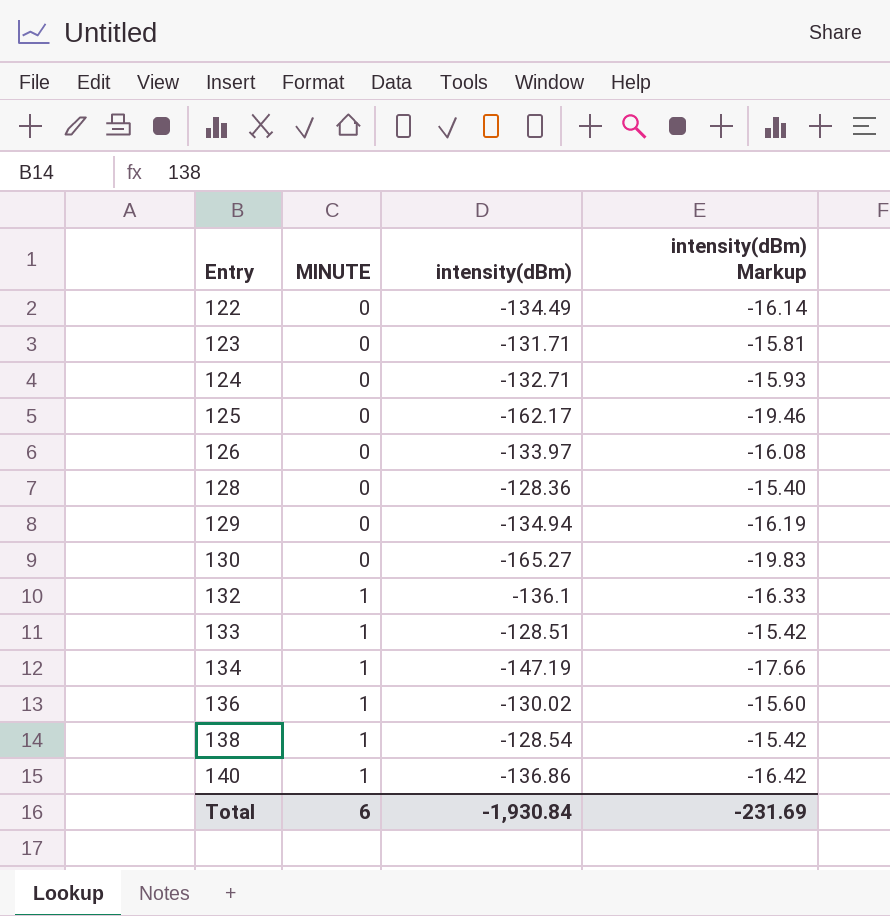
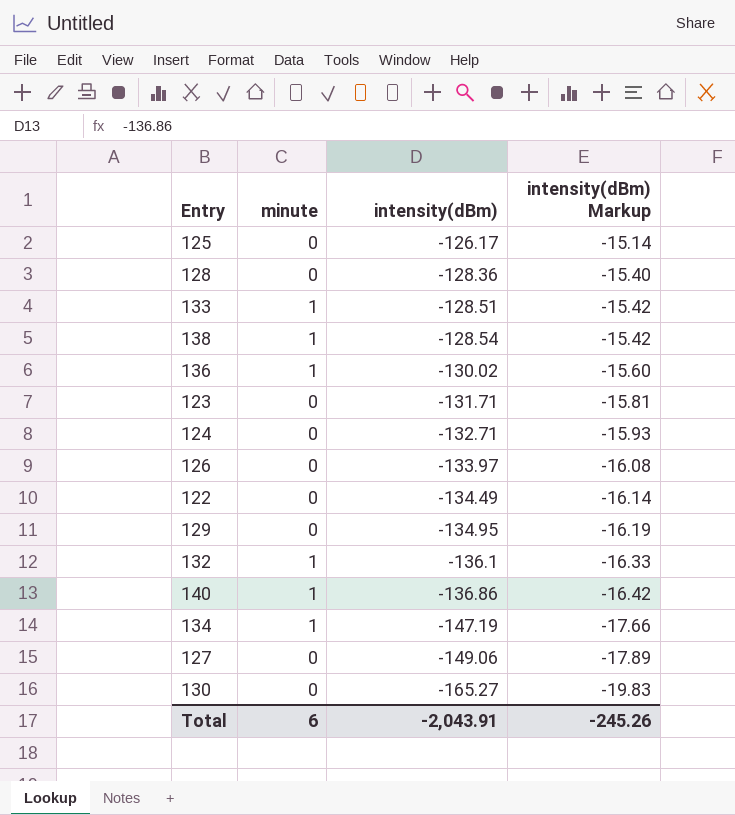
row order: Entry ascending -> intensity(dBm) descending
column name: MINUTE -> minute
125 | intensity(dBm): -162.17 -> -126.17
125 | intensity(dBm) Markup: -19.46 -> -15.14
129 | intensity(dBm): -134.94 -> -134.95
row 127: none -> 0 | -149.06 | -17.89
Total | intensity(dBm): -1,930.84 -> -2,043.91
Total | intensity(dBm) Markup: -231.69 -> -245.26

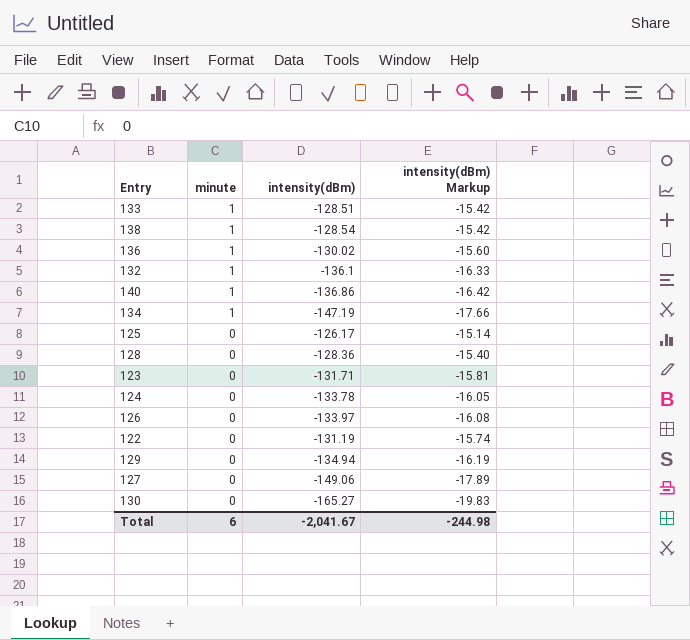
row order: intensity(dBm) descending -> minute descending
124 | intensity(dBm): -132.71 -> -133.78
124 | intensity(dBm) Markup: -15.93 -> -16.05
122 | intensity(dBm): -134.49 -> -131.19
122 | intensity(dBm) Markup: -16.14 -> -15.74
129 | intensity(dBm): -134.95 -> -134.94
Total | intensity(dBm): -2,043.91 -> -2,041.67
Total | intensity(dBm) Markup: -245.26 -> -244.98

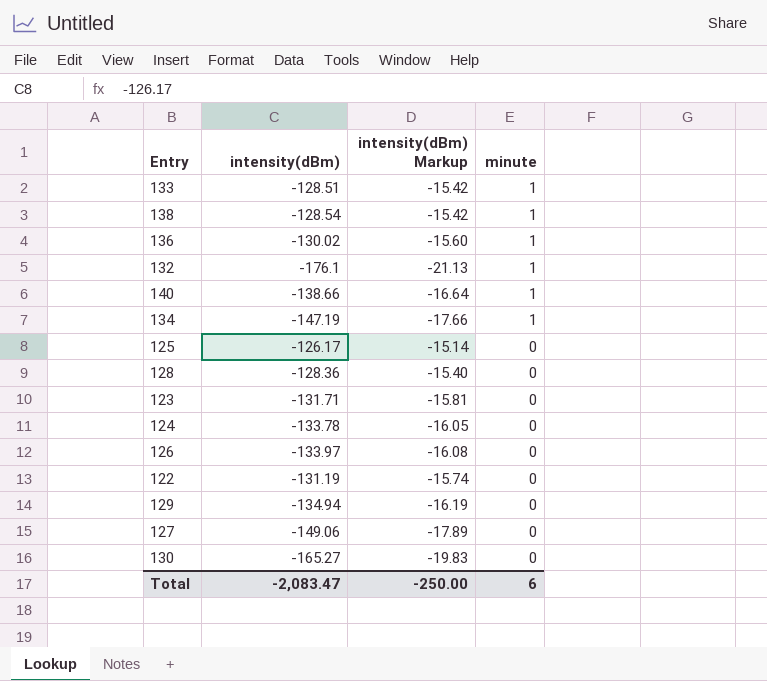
column minute | position: 2 -> 4
132 | intensity(dBm): -136.1 -> -176.1
132 | intensity(dBm) Markup: -16.33 -> -21.13
140 | intensity(dBm): -136.86 -> -138.66
140 | intensity(dBm) Markup: -16.42 -> -16.64
Total | intensity(dBm): -2,041.67 -> -2,083.47
Total | intensity(dBm) Markup: -244.98 -> -250.00

